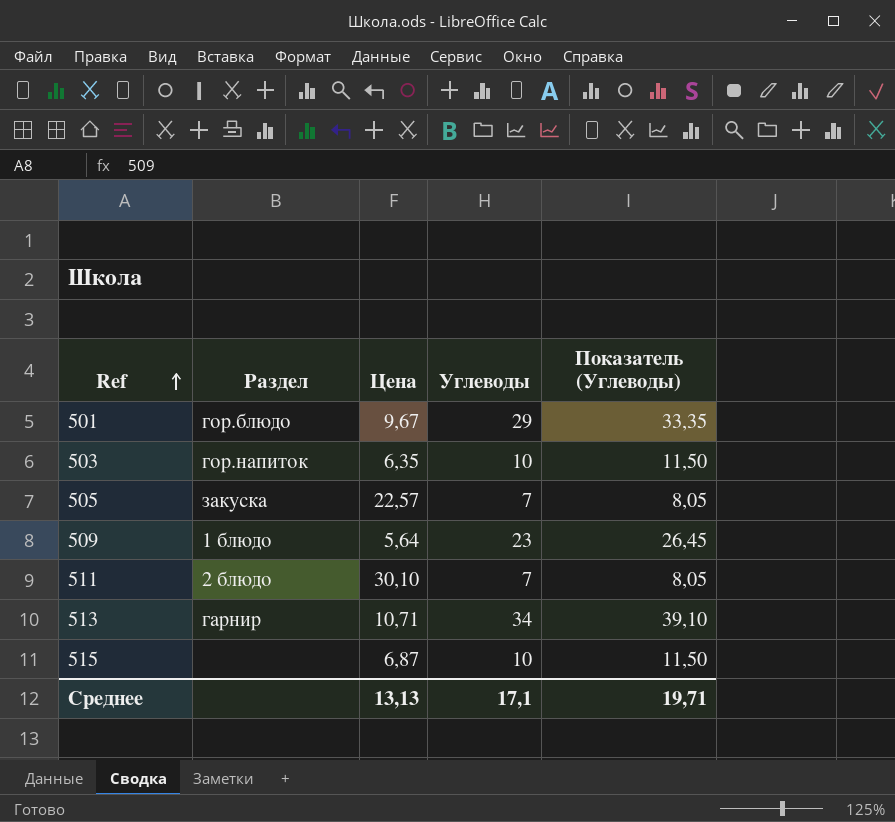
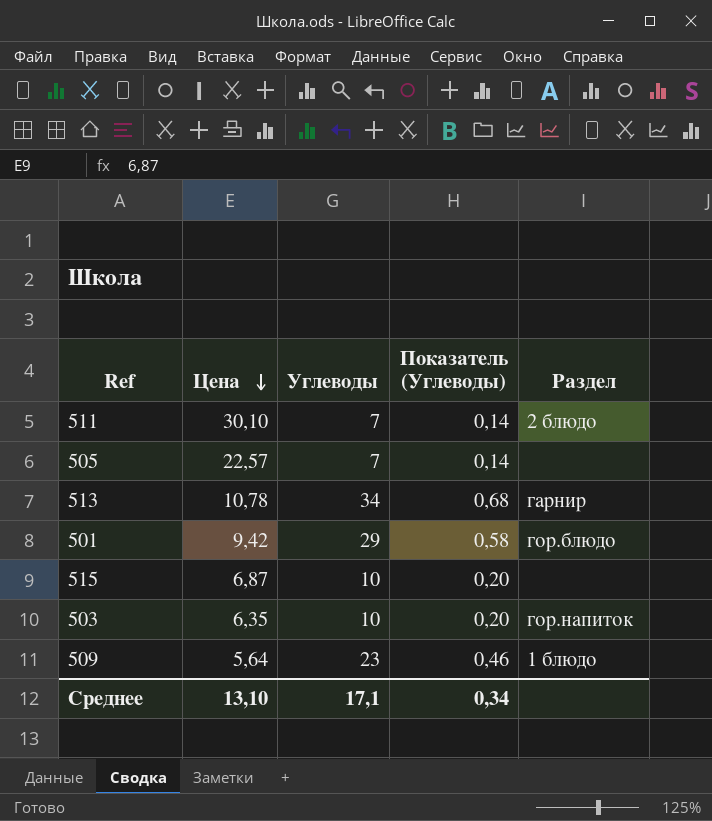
row order: Ref ascending -> Цена descending
column Показатель (Углеводы) | formula: [Углеводы] * 1,15 -> [Углеводы] * 0,02
column Раздел | position: 2 -> 5
505 | Раздел: закуска -> none
513 | Цена: 10,71 -> 10,78
501 | Цена: 9,67 -> 9,42
Среднее | Цена: 13,13 -> 13,10
Среднее | Показатель (Углеводы): 19,71 -> 0,34

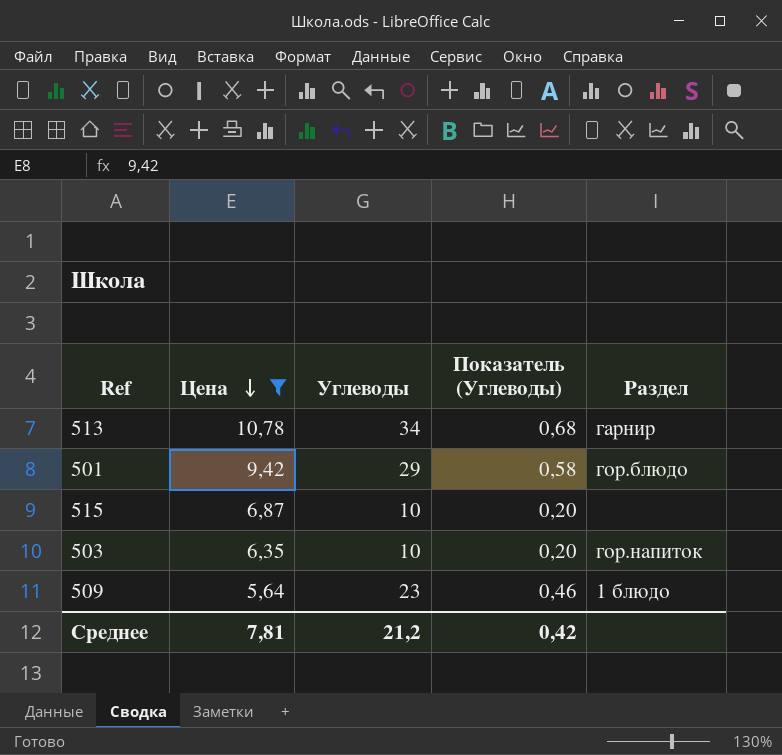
filter: none -> Цена <= 10,78
Среднее | Цена: 13,10 -> 7,81
Среднее | Углеводы: 17,1 -> 21,2
Среднее | Показатель (Углеводы): 0,34 -> 0,42

